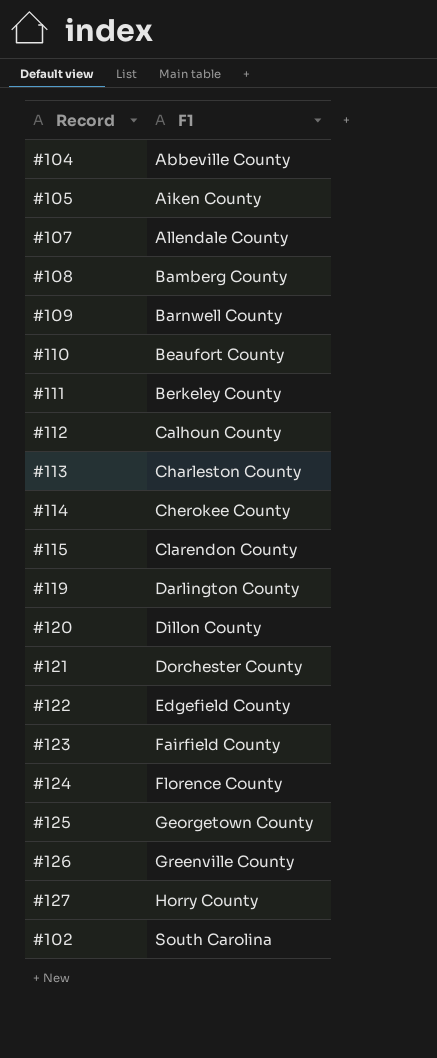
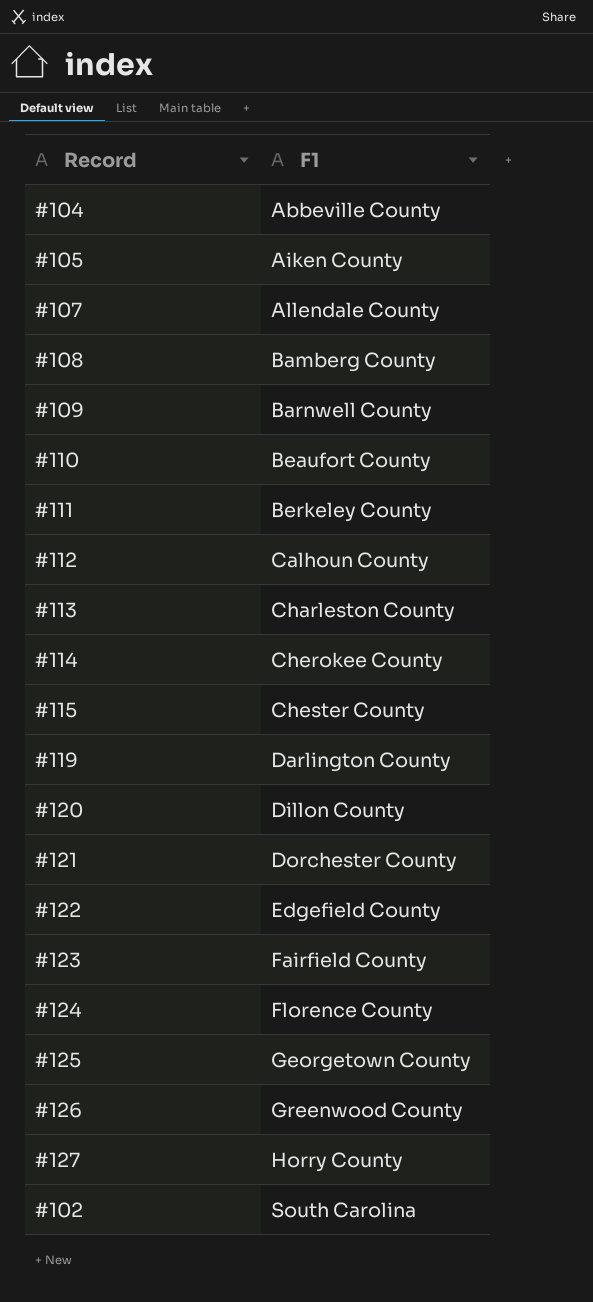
#115 | F1: Clarendon County -> Chester County
#126 | F1: Greenville County -> Greenwood County

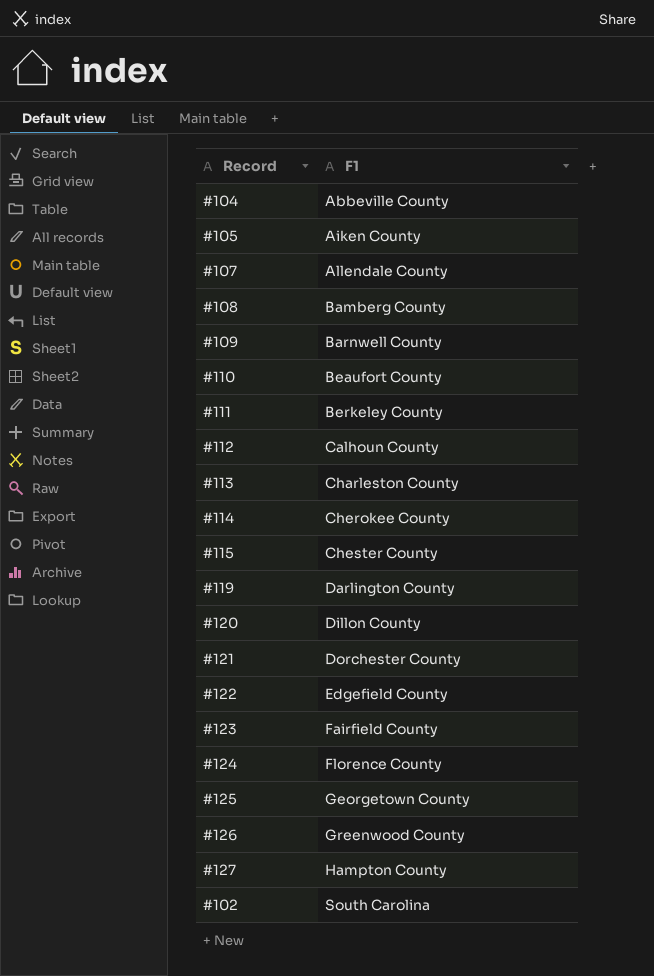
#127 | F1: Horry County -> Hampton County

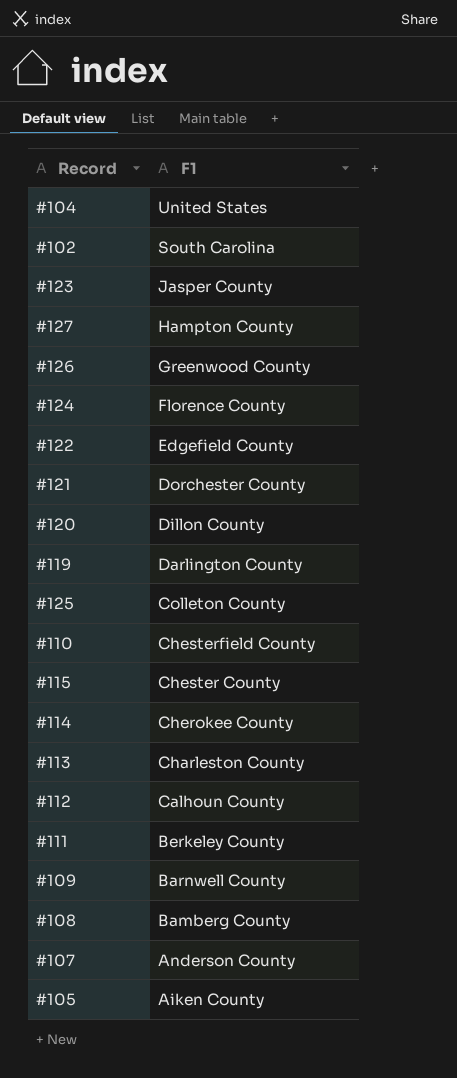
row order: F1 ascending -> F1 descending
#104 | F1: Abbeville County -> United States
#123 | F1: Fairfield County -> Jasper County
#125 | F1: Georgetown County -> Colleton County
#110 | F1: Beaufort County -> Chesterfield County
#107 | F1: Allendale County -> Anderson County

